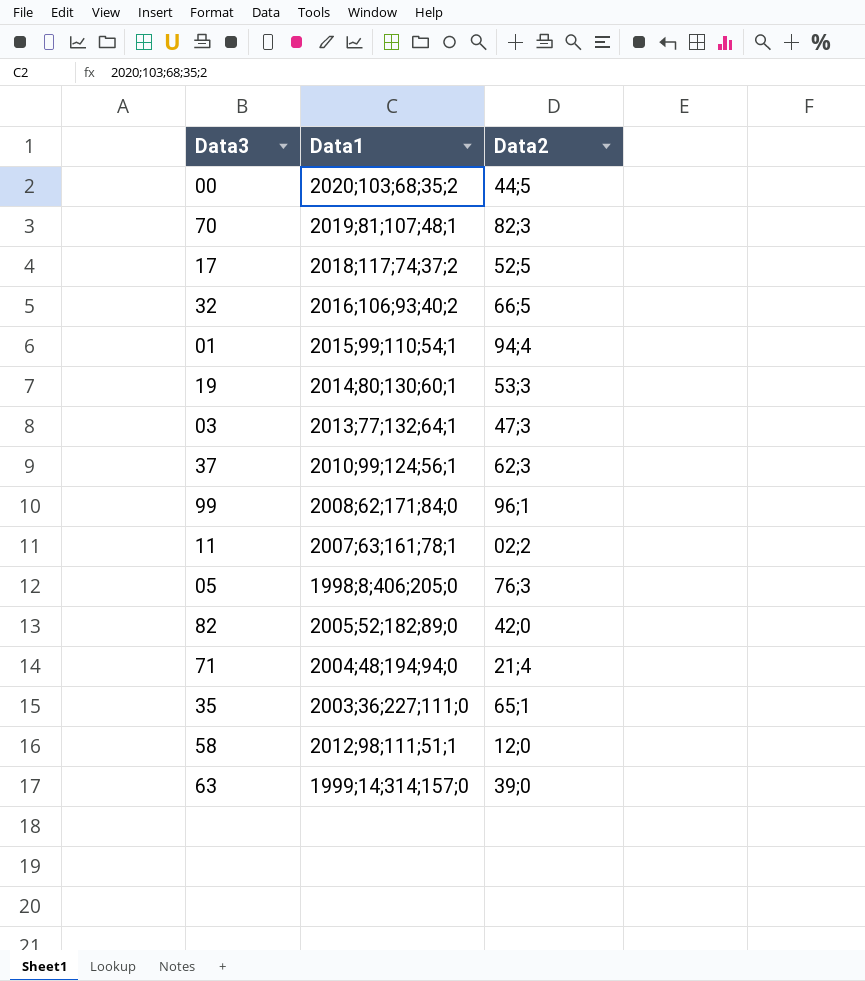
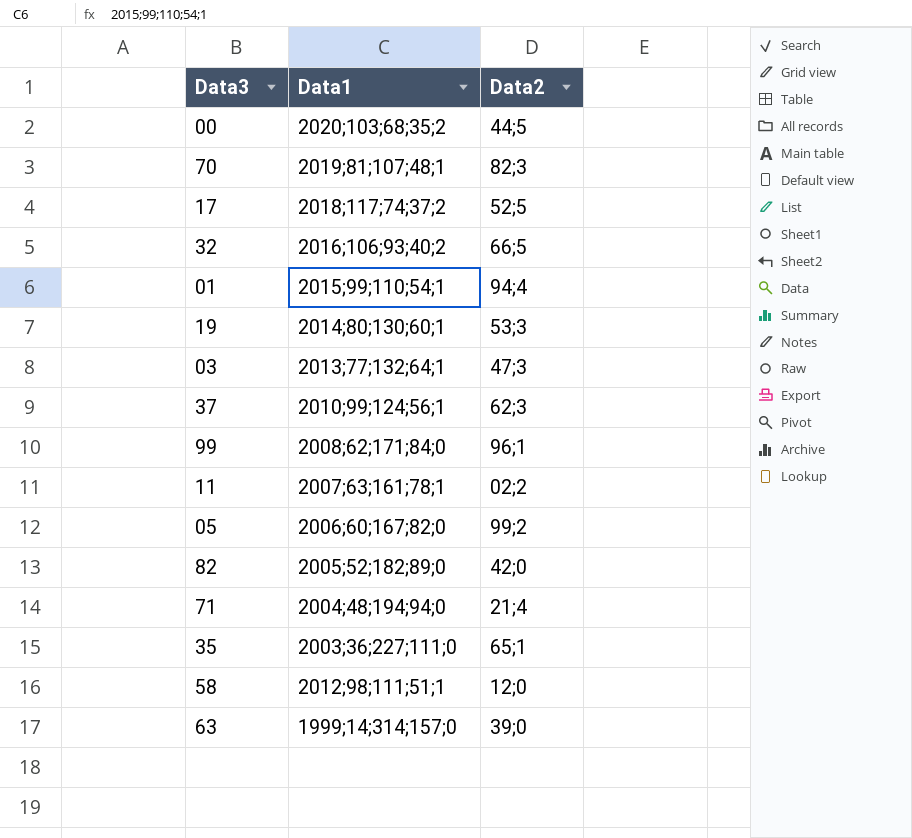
05 | Data1: 1998;8;406;205;0 -> 2006;60;167;82;0
05 | Data2: 76;3 -> 99;2

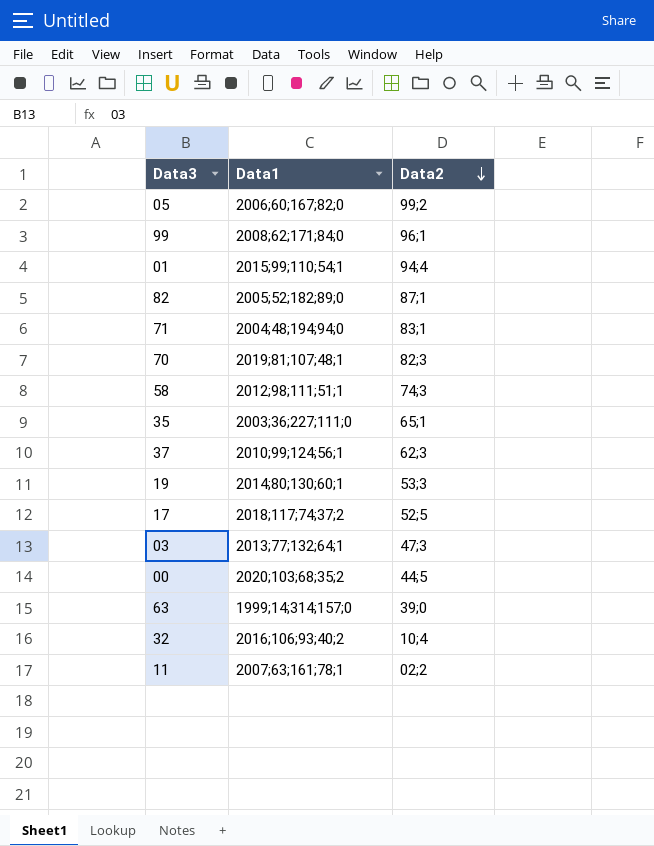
row order: none -> Data2 descending
82 | Data2: 42;0 -> 87;1
71 | Data2: 21;4 -> 83;1
58 | Data2: 12;0 -> 74;3
32 | Data2: 66;5 -> 10;4

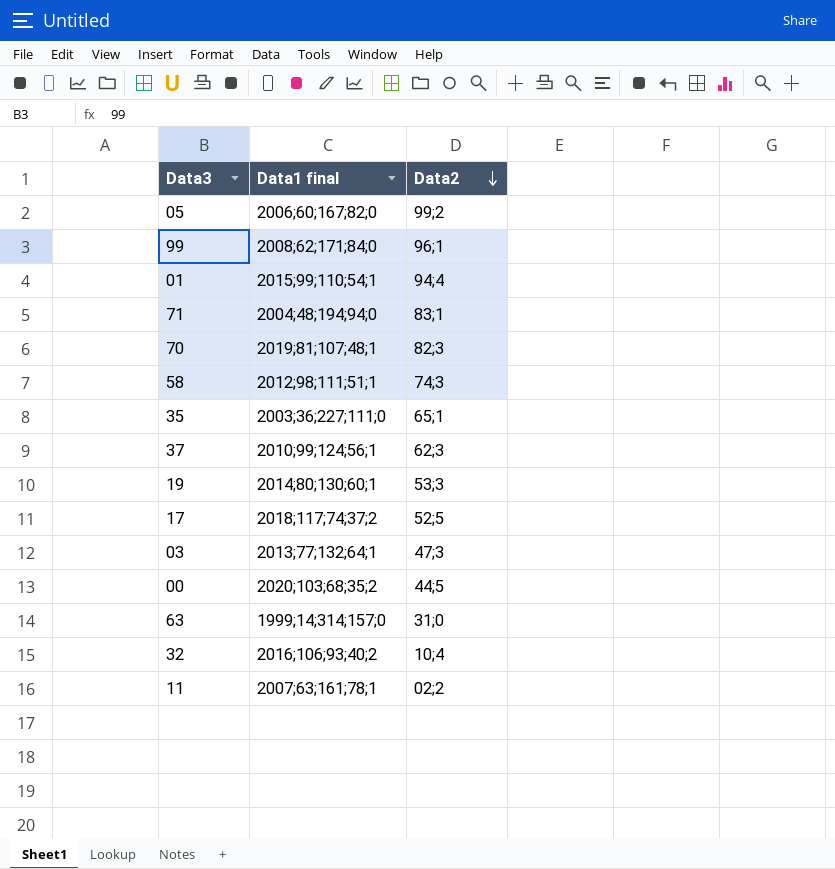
column name: Data1 -> Data1 final
row 82: 2005;52;182;89;0 | 87;1 -> none
63 | Data2: 39;0 -> 31;0

